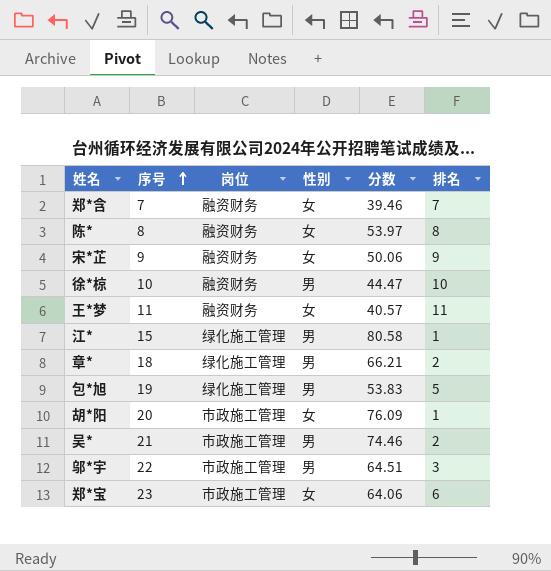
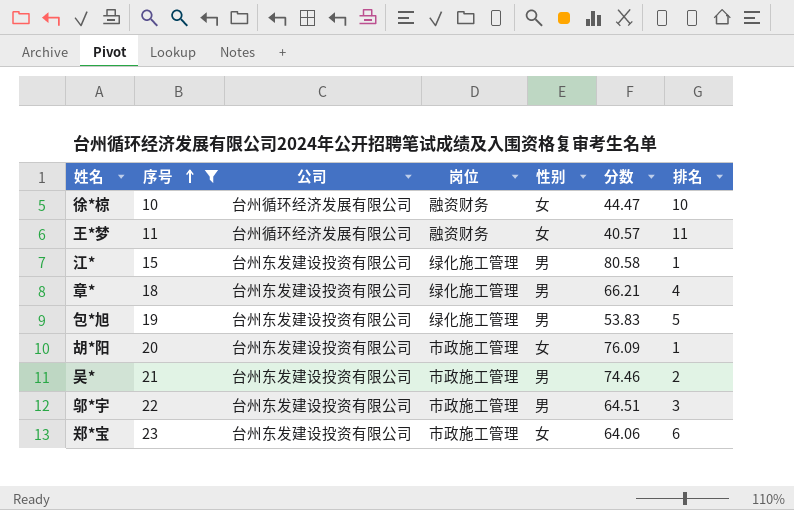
filter: none -> 序号 >= 10
column 公司 | position: none -> 3
徐*椋 | 性别: 男 -> 女
章* | 排名: 2 -> 4

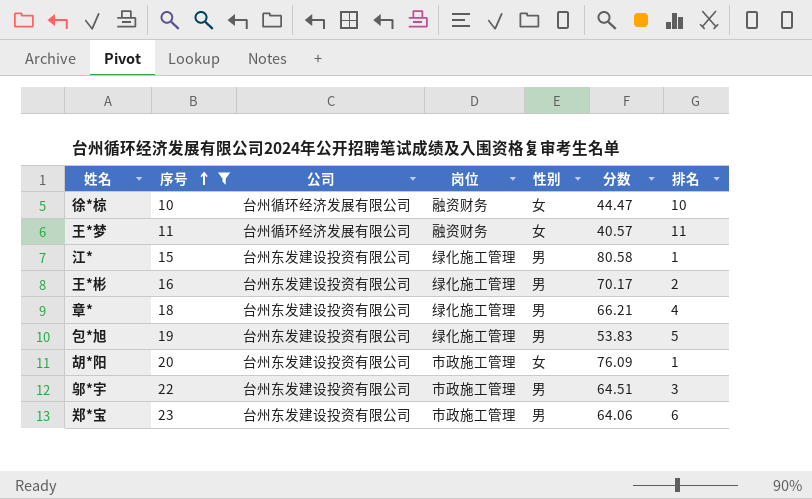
row 吴*: 21 | 台州东发建设投资有限公司 | 市政施工管理 | 男 | 74.46 | 2 -> none
row 王*彬: none -> 16 | 台州东发建设投资有限公司 | 绿化施工管理 | 男 | 70.17 | 2
郑*宝 | 性别: 女 -> 男

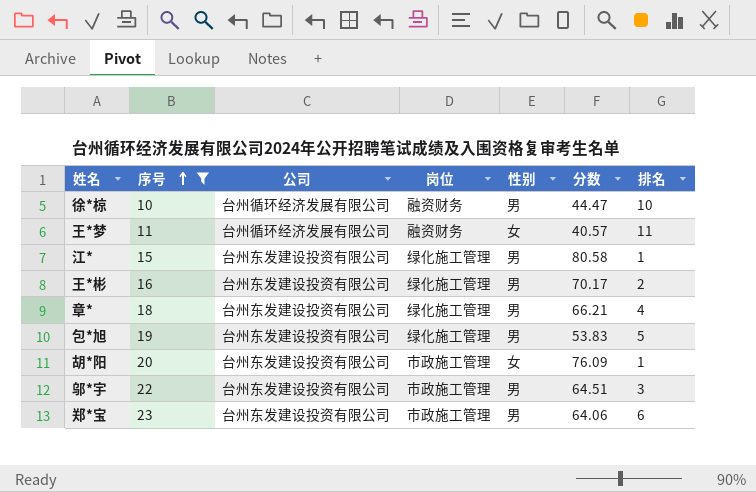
徐*椋 | 性别: 女 -> 男

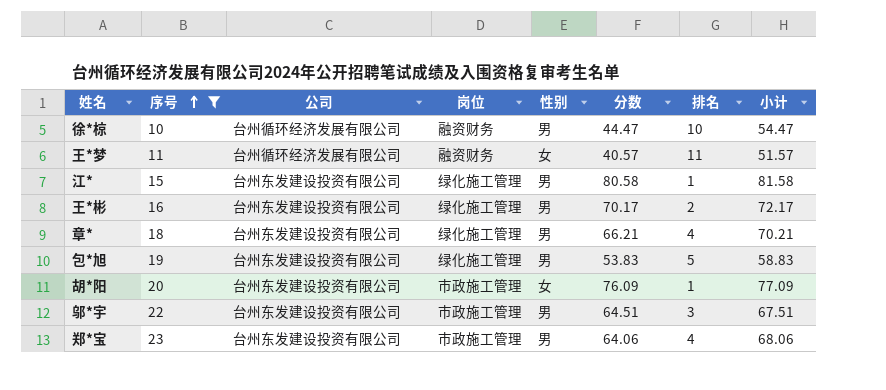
column 小计 | formula: none -> [分数] + [排名]
郑*宝 | 排名: 6 -> 4

